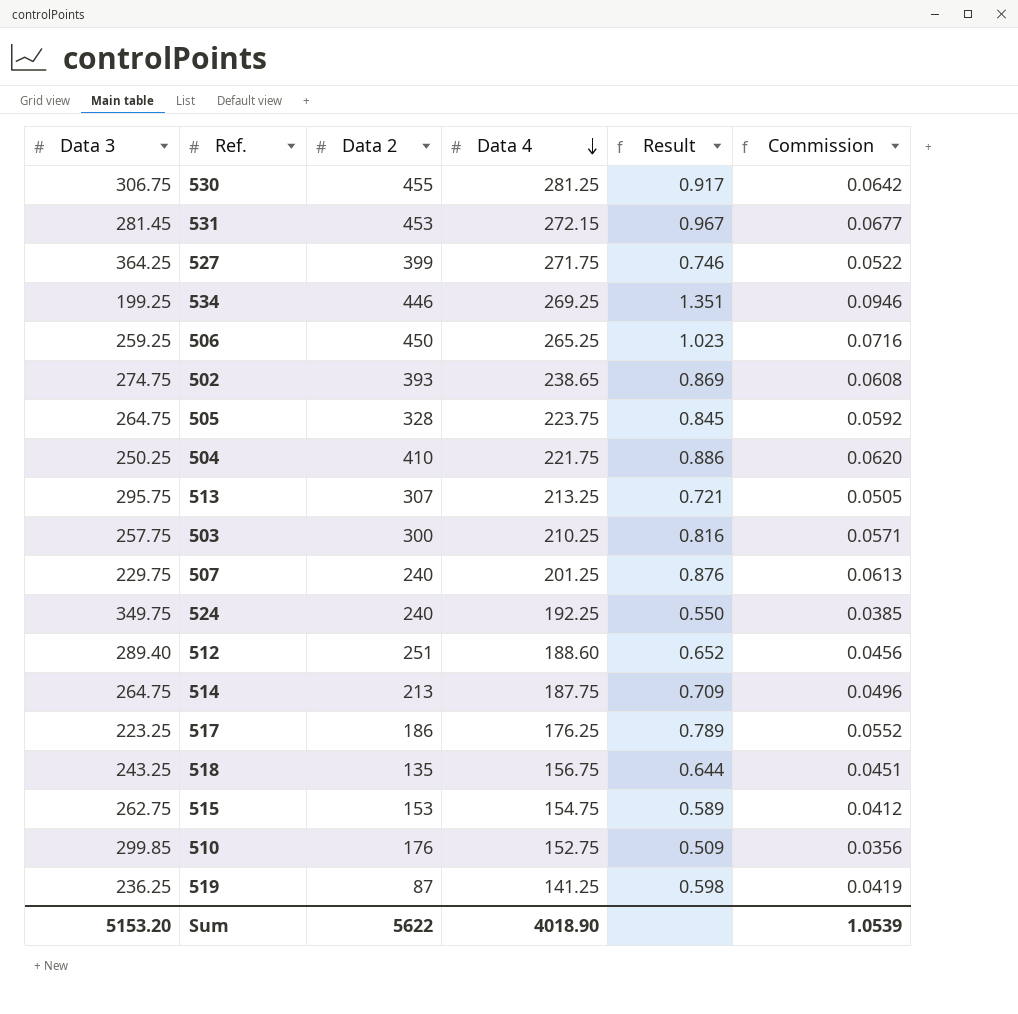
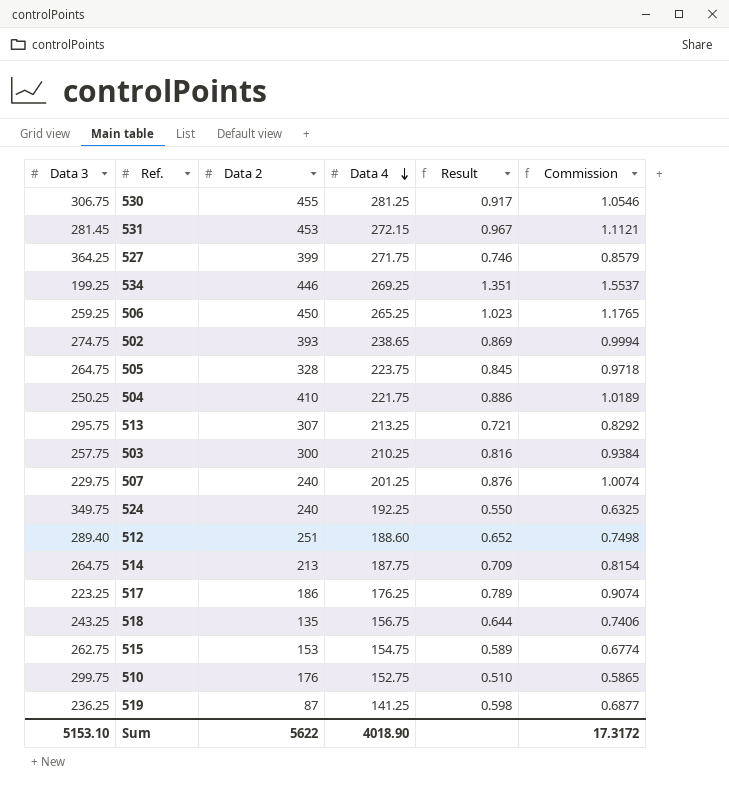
column Commission | formula: [Result] * 0.07 -> [Result] * 1.15
510 | Data 3: 299.85 -> 299.75
510 | Result: 0.509 -> 0.510
Sum | Data 3: 5153.20 -> 5153.10
Sum | Commission: 1.0539 -> 17.3172

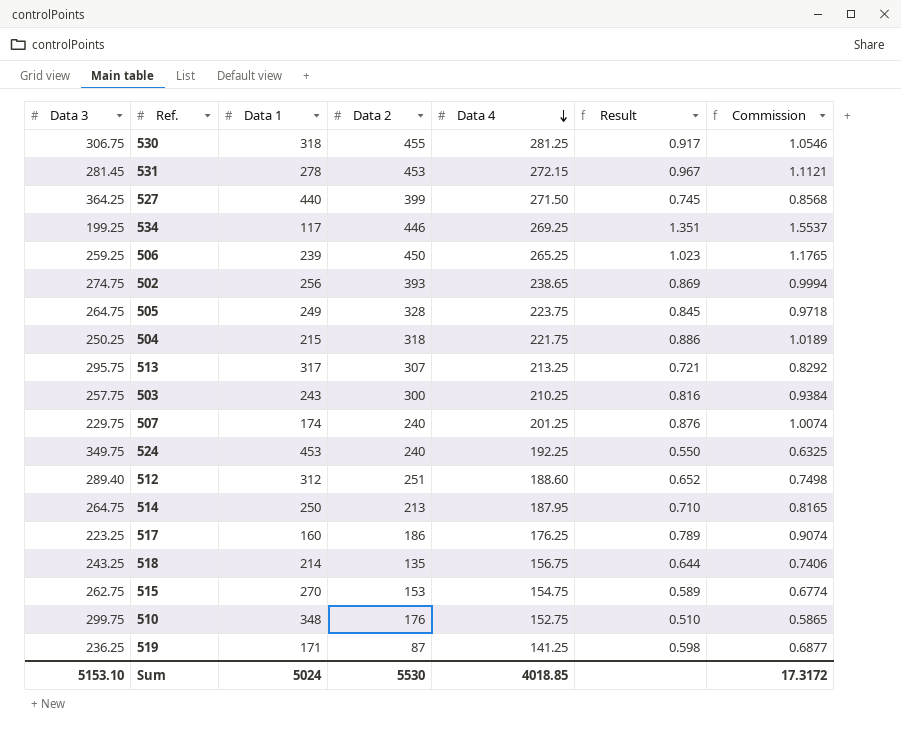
column Data 1 | position: none -> 3
527 | Data 4: 271.75 -> 271.50
527 | Result: 0.746 -> 0.745
527 | Commission: 0.8579 -> 0.8568
504 | Data 2: 410 -> 318
514 | Data 4: 187.75 -> 187.95
514 | Result: 0.709 -> 0.710
514 | Commission: 0.8154 -> 0.8165
Sum | Data 2: 5622 -> 5530
Sum | Data 4: 4018.90 -> 4018.85

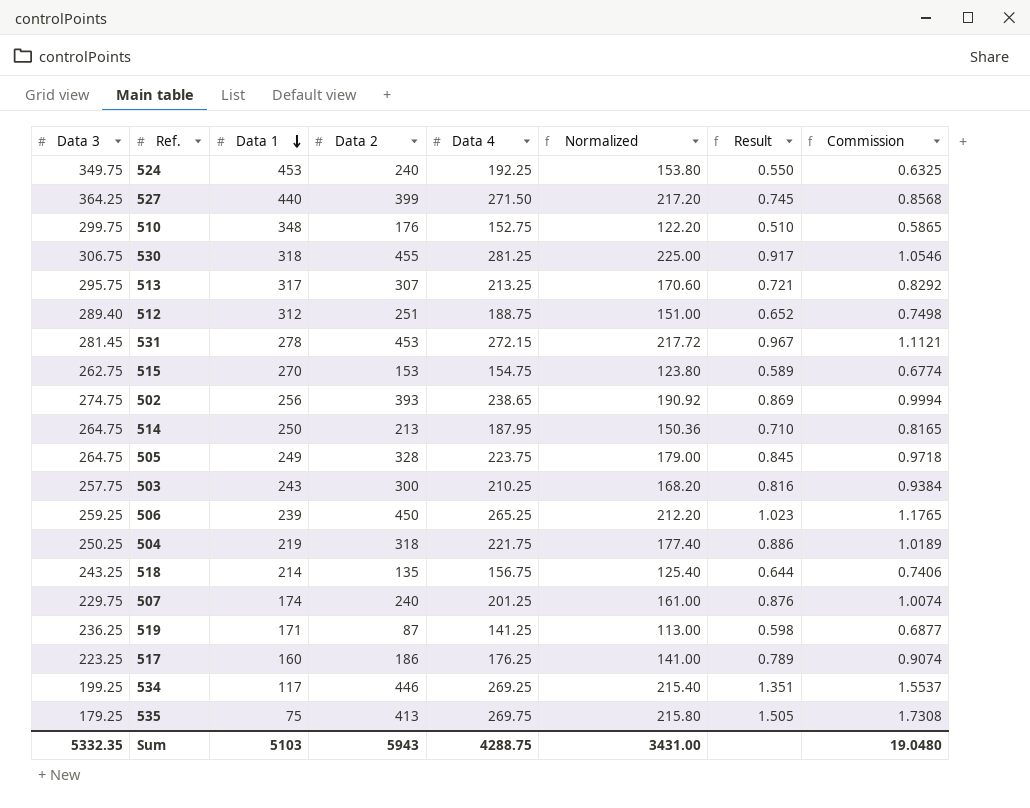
row order: Data 4 descending -> Data 1 descending
column Normalized | formula: none -> [Data 4] * 0.8
512 | Data 4: 188.60 -> 188.75
504 | Data 1: 215 -> 219
row 535: none -> 179.25 | 75 | 413 | 269.75 | 215.80 | 1.505 | 1.7308
Sum | Data 3: 5153.10 -> 5332.35
Sum | Data 1: 5024 -> 5103
Sum | Data 2: 5530 -> 5943
Sum | Data 4: 4018.85 -> 4288.75
Sum | Commission: 17.3172 -> 19.0480

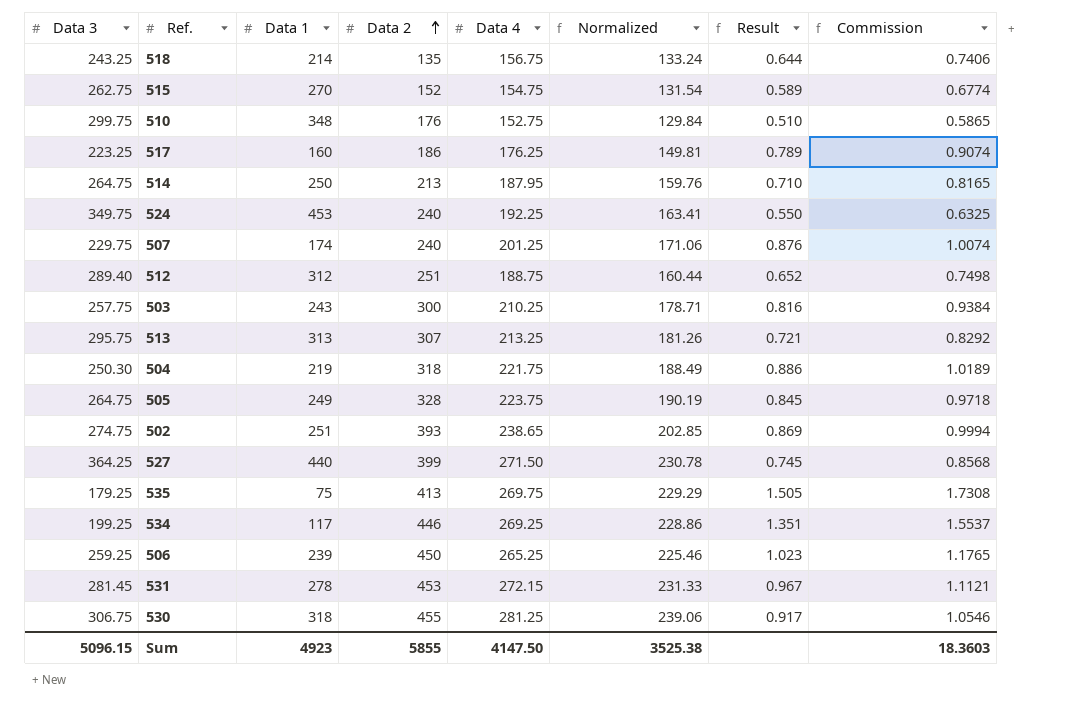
row order: Data 1 descending -> Data 2 ascending
column Normalized | formula: [Data 4] * 0.8 -> [Data 4] * 0.85
row 519: 236.25 | 171 | 87 | 141.25 | 113.00 | 0.598 | 0.6877 -> none
515 | Data 2: 153 -> 152
513 | Data 1: 317 -> 313
504 | Data 3: 250.25 -> 250.30
502 | Data 1: 256 -> 251
Sum | Data 3: 5332.35 -> 5096.15
Sum | Data 1: 5103 -> 4923
Sum | Data 2: 5943 -> 5855
Sum | Data 4: 4288.75 -> 4147.50
Sum | Normalized: 3431.00 -> 3525.38
Sum | Commission: 19.0480 -> 18.3603

